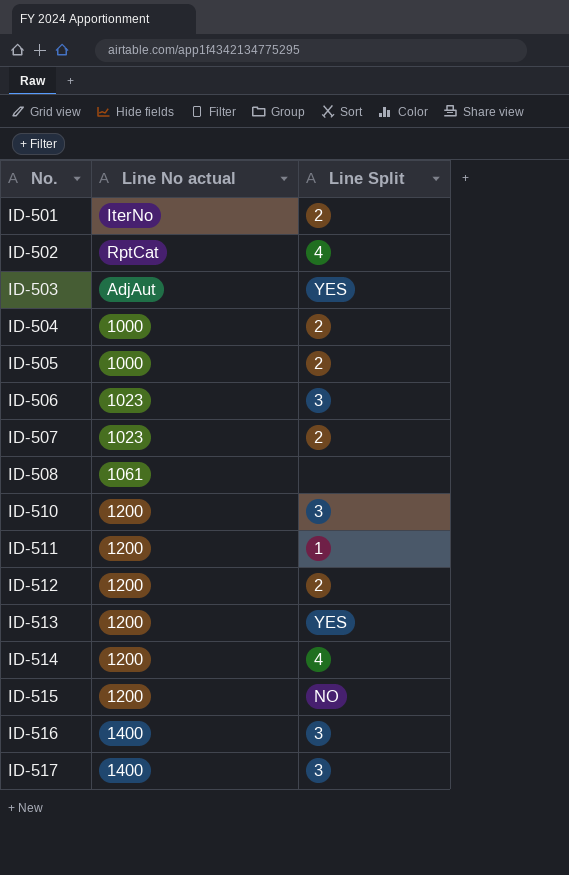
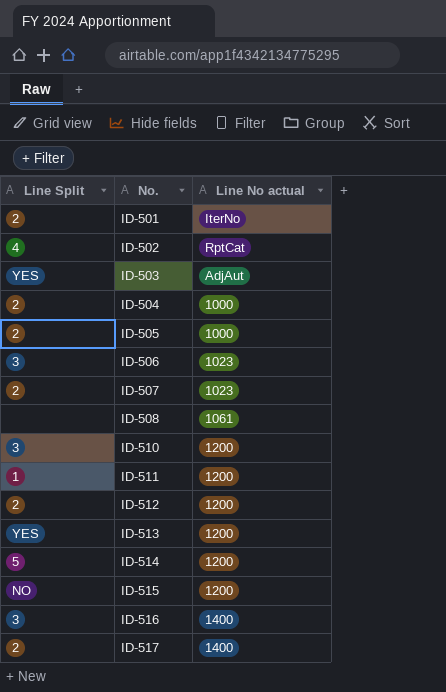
column Line Split | position: 3 -> 1
ID-514 | Line Split: 4 -> 5
ID-517 | Line Split: 3 -> 2

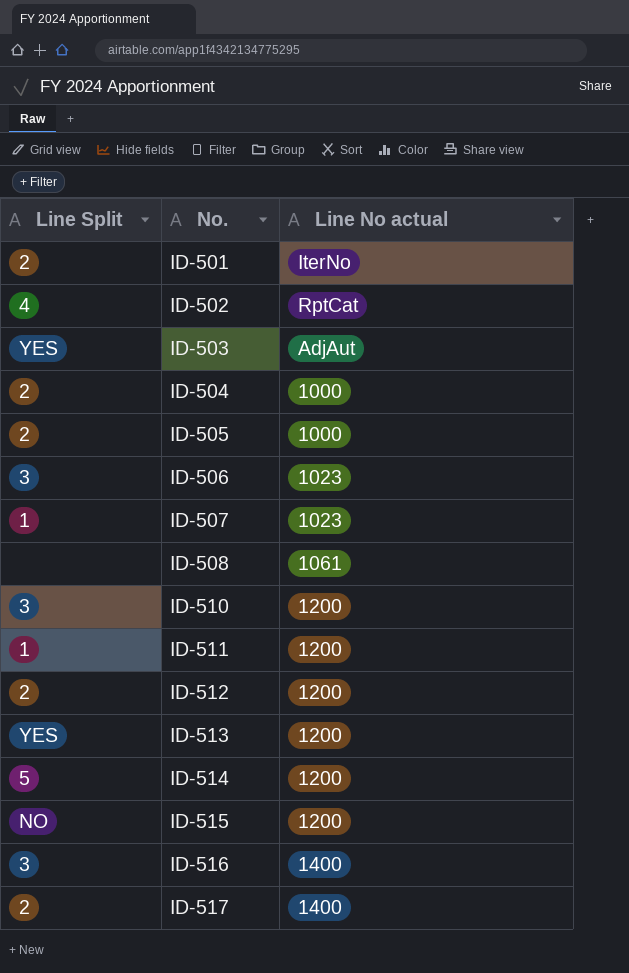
ID-507 | Line Split: 2 -> 1

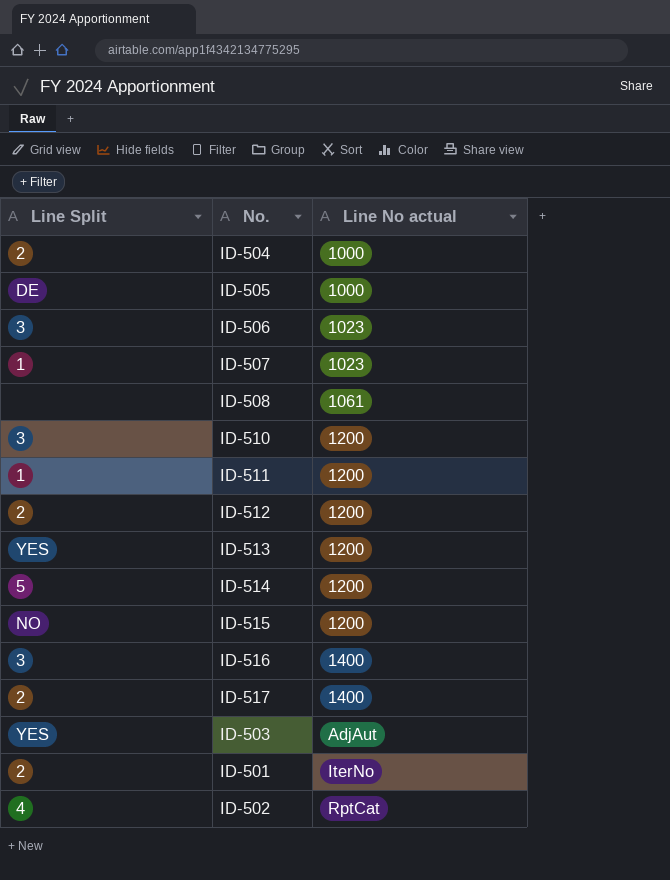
row order: No. ascending -> Line No actual ascending
ID-505 | Line Split: 2 -> DE

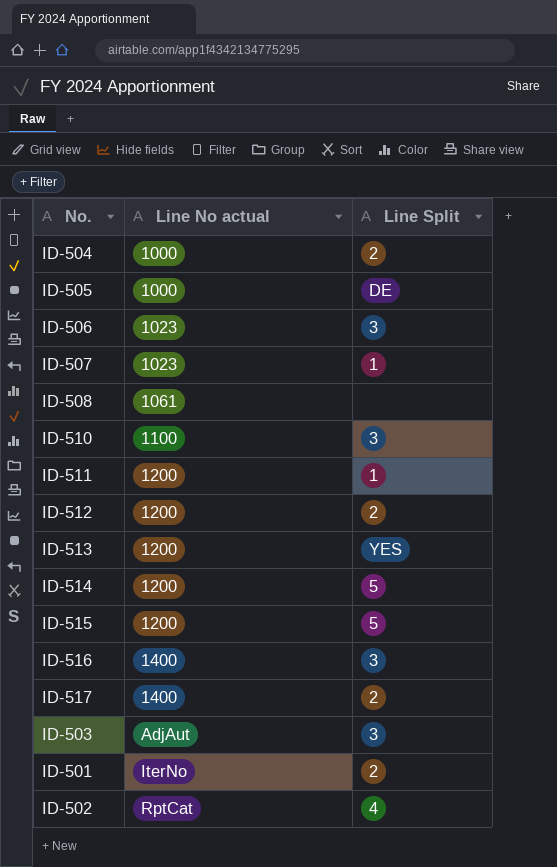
column Line Split | position: 1 -> 3
ID-510 | Line No actual: 1200 -> 1100
ID-515 | Line Split: NO -> 5
ID-503 | Line Split: YES -> 3

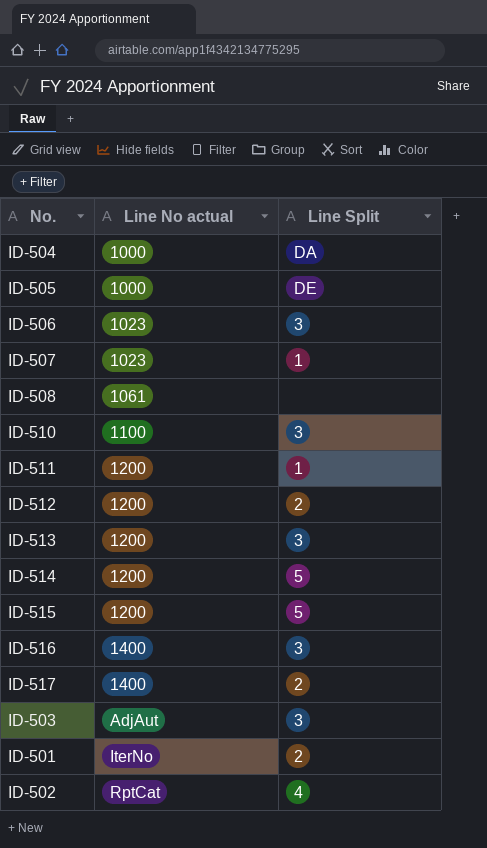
ID-504 | Line Split: 2 -> DA
ID-513 | Line Split: YES -> 3

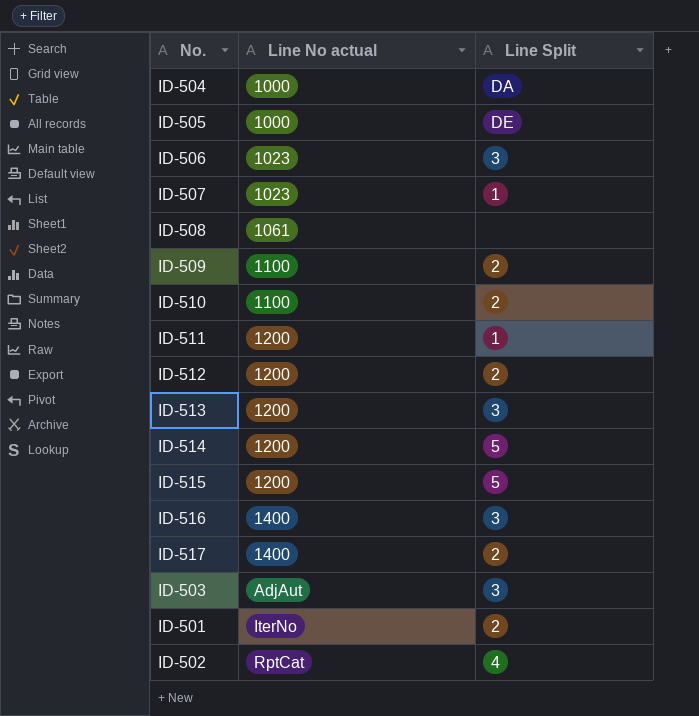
row ID-509: none -> 1100 | 2
ID-510 | Line Split: 3 -> 2

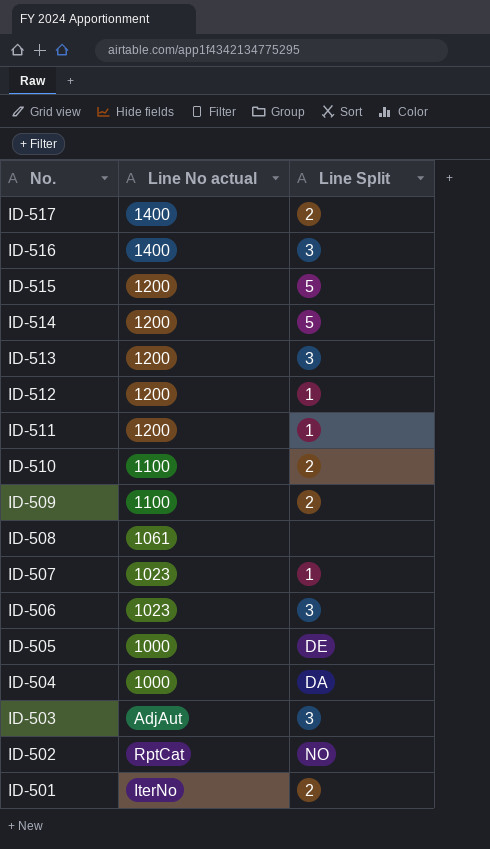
row order: Line No actual ascending -> No. descending
ID-512 | Line Split: 2 -> 1
ID-502 | Line Split: 4 -> NO

